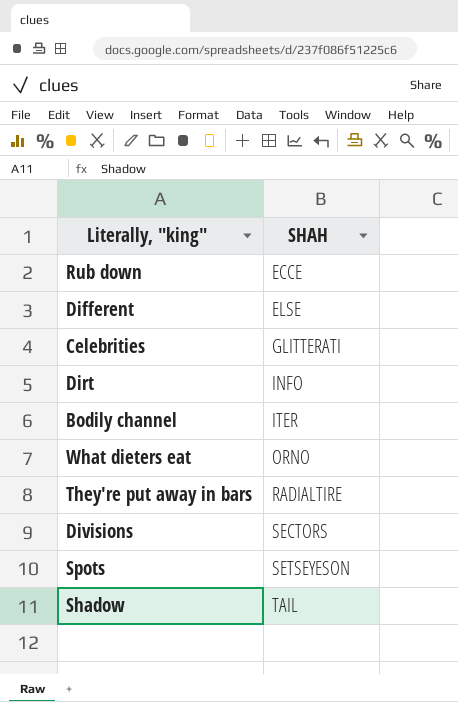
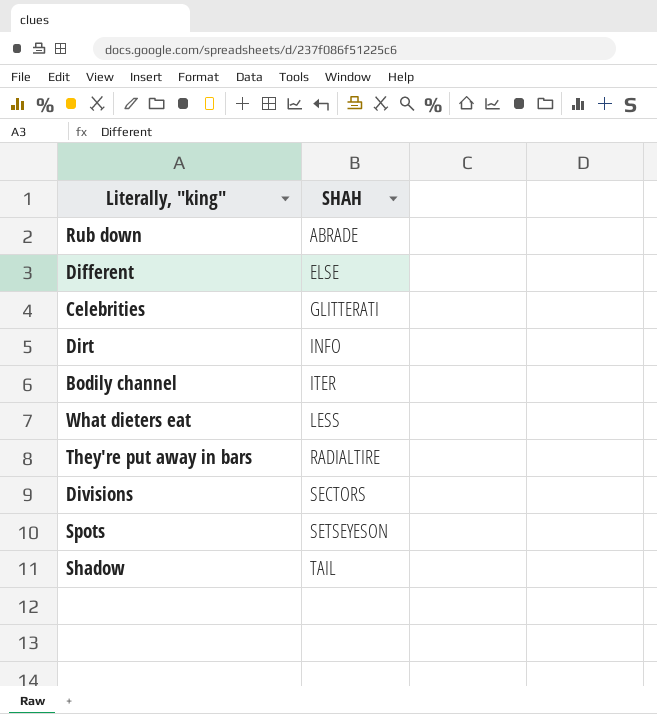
Rub down | SHAH: ECCE -> ABRADE
What dieters eat | SHAH: ORNO -> LESS

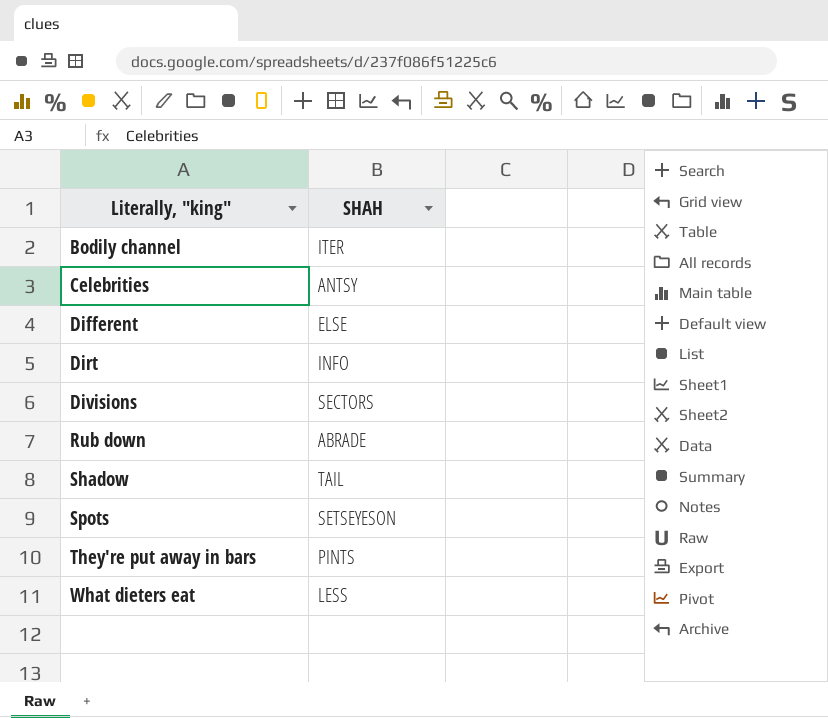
row order: SHAH ascending -> Literally, "king" ascending
Celebrities | SHAH: GLITTERATI -> ANTSY
They're put away in bars | SHAH: RADIALTIRE -> PINTS

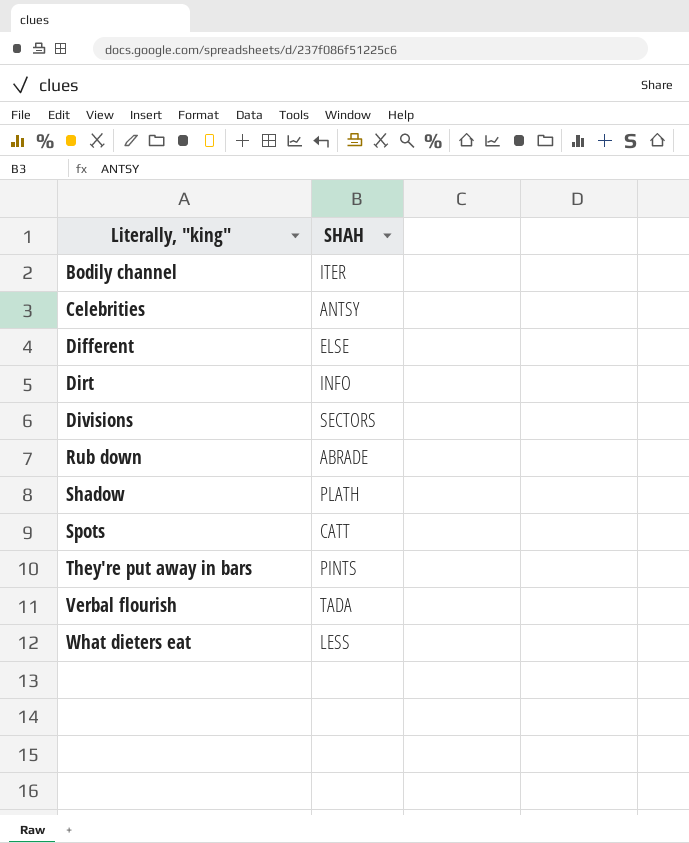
Shadow | SHAH: TAIL -> PLATH
Spots | SHAH: SETSEYESON -> CATT
row Verbal flourish: none -> TADA

